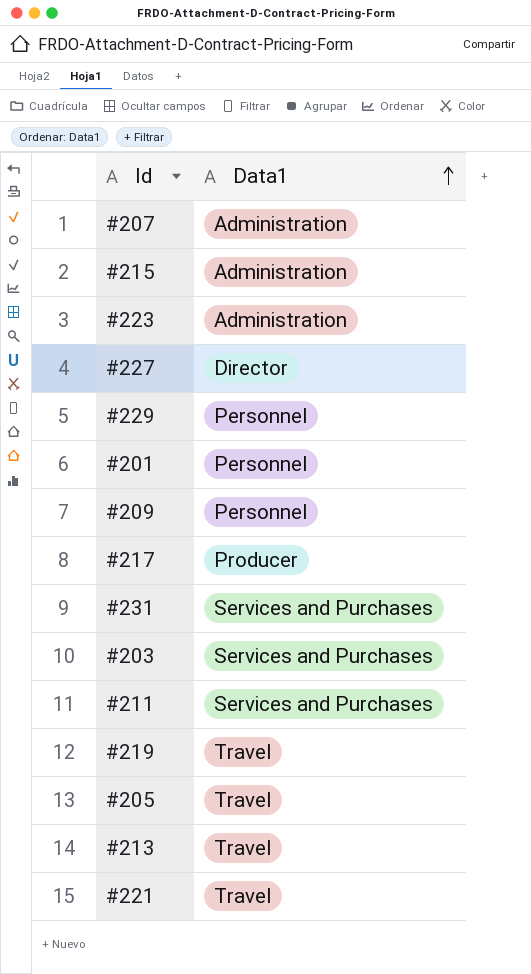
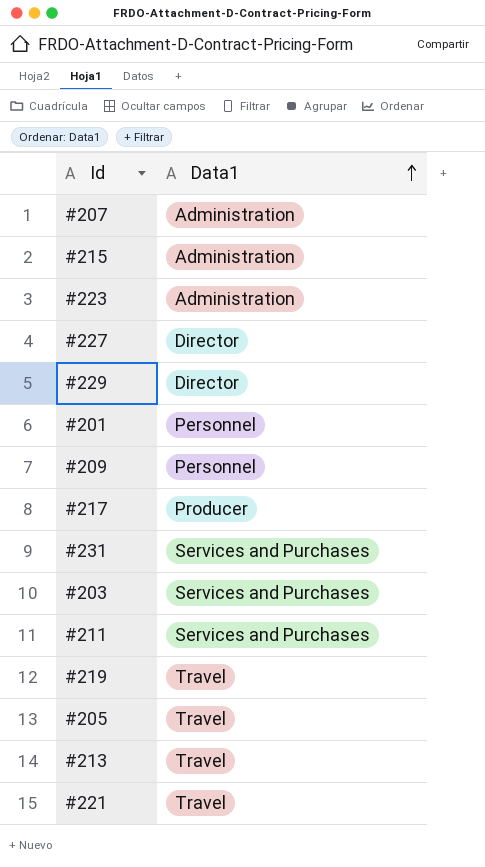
#229 | Data1: Personnel -> Director

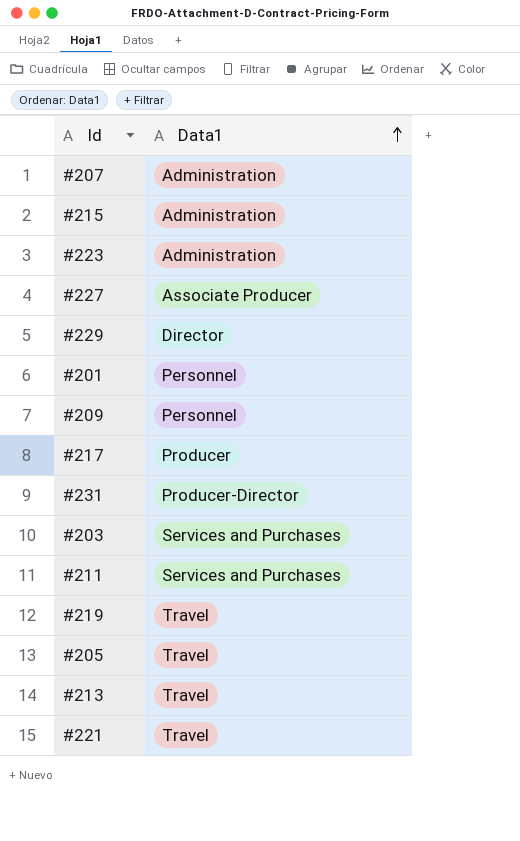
#227 | Data1: Director -> Associate Producer
#231 | Data1: Services and Purchases -> Producer-Director

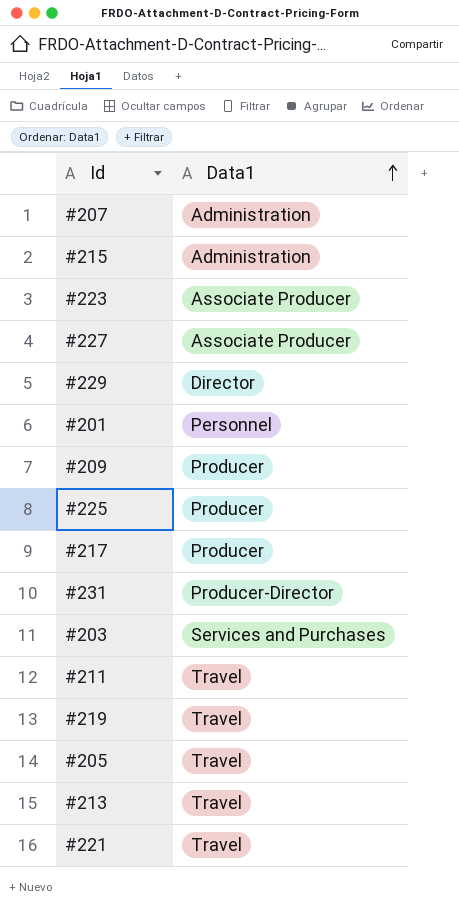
#223 | Data1: Administration -> Associate Producer
#209 | Data1: Personnel -> Producer
row #225: none -> Producer
#211 | Data1: Services and Purchases -> Travel

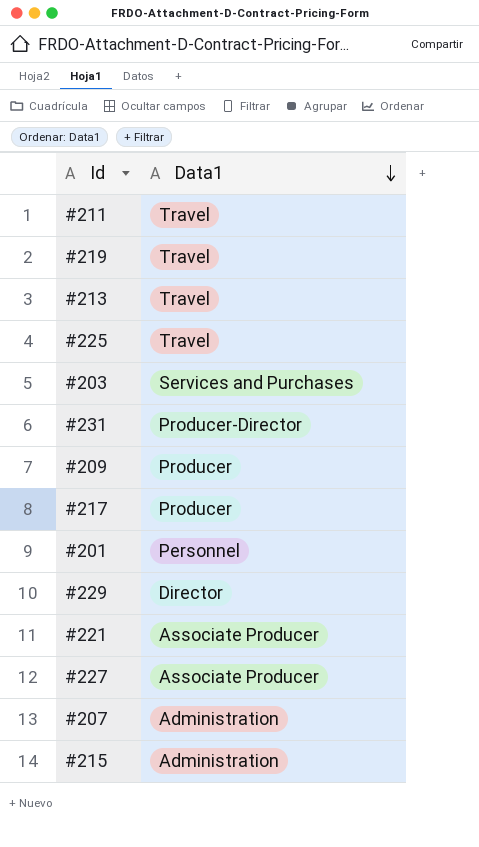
row order: Data1 ascending -> Data1 descending
row #223: Associate Producer -> none
row #205: Travel -> none
#225 | Data1: Producer -> Travel
#221 | Data1: Travel -> Associate Producer

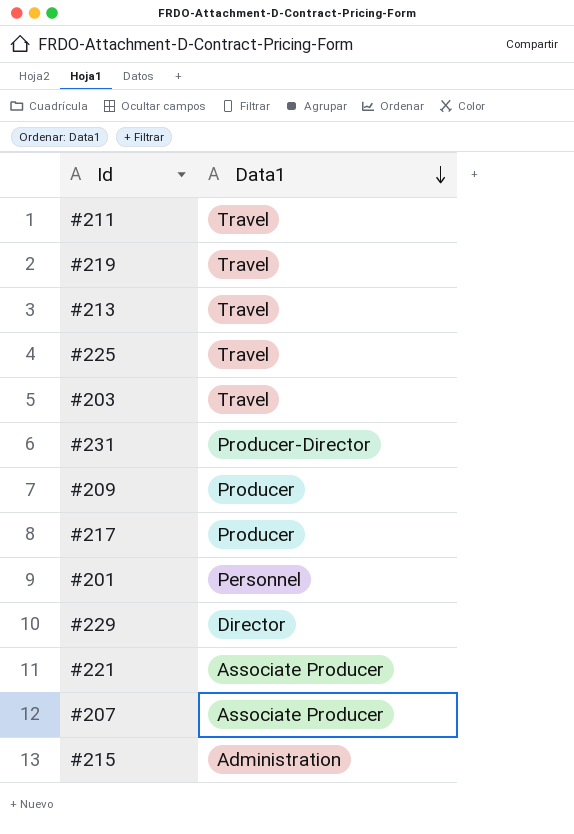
row #227: Associate Producer -> none
#203 | Data1: Services and Purchases -> Travel
#207 | Data1: Administration -> Associate Producer

